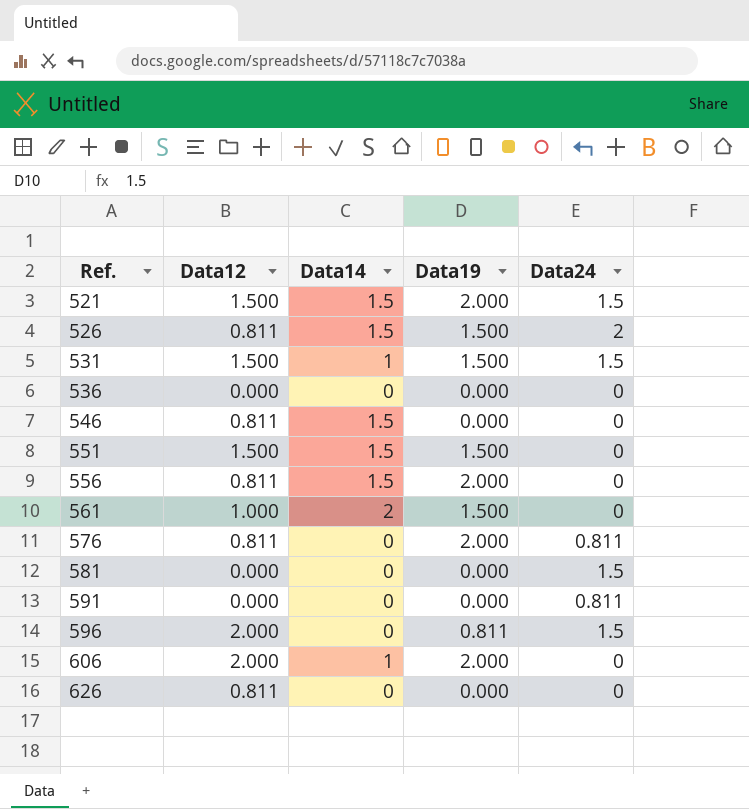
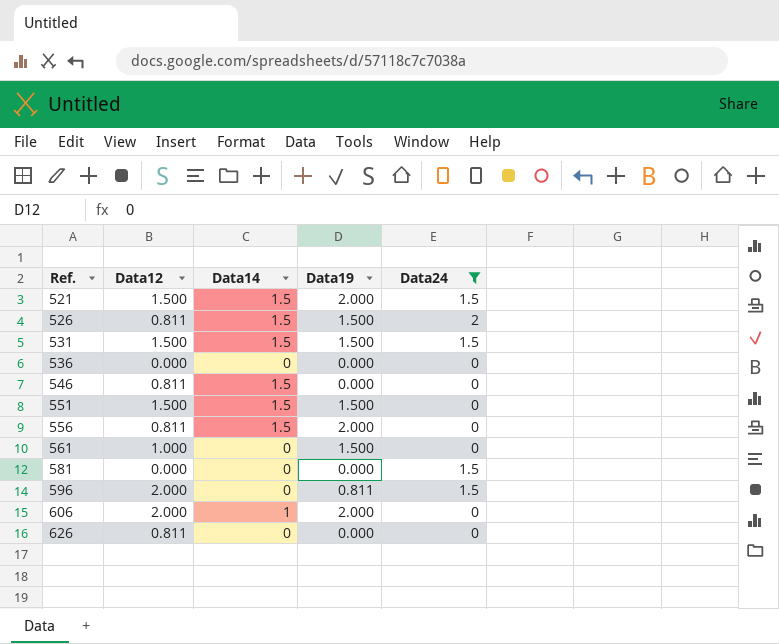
filter: none -> Data24 != 0.811
531 | Data14: 1 -> 1.5
561 | Data14: 2 -> 0

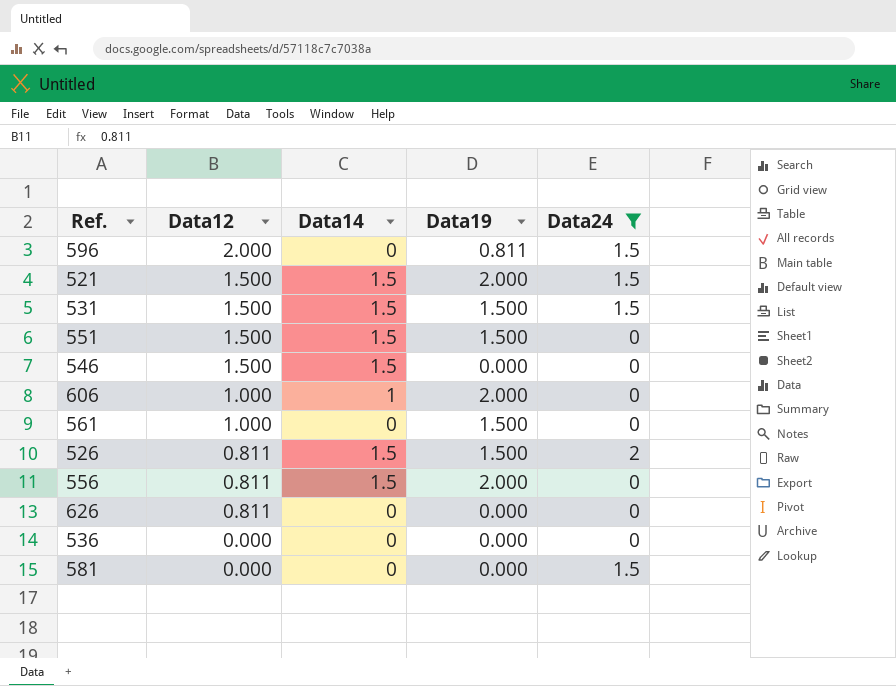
row order: Ref. ascending -> Data12 descending
546 | Data12: 0.811 -> 1.500
606 | Data12: 2.000 -> 1.000

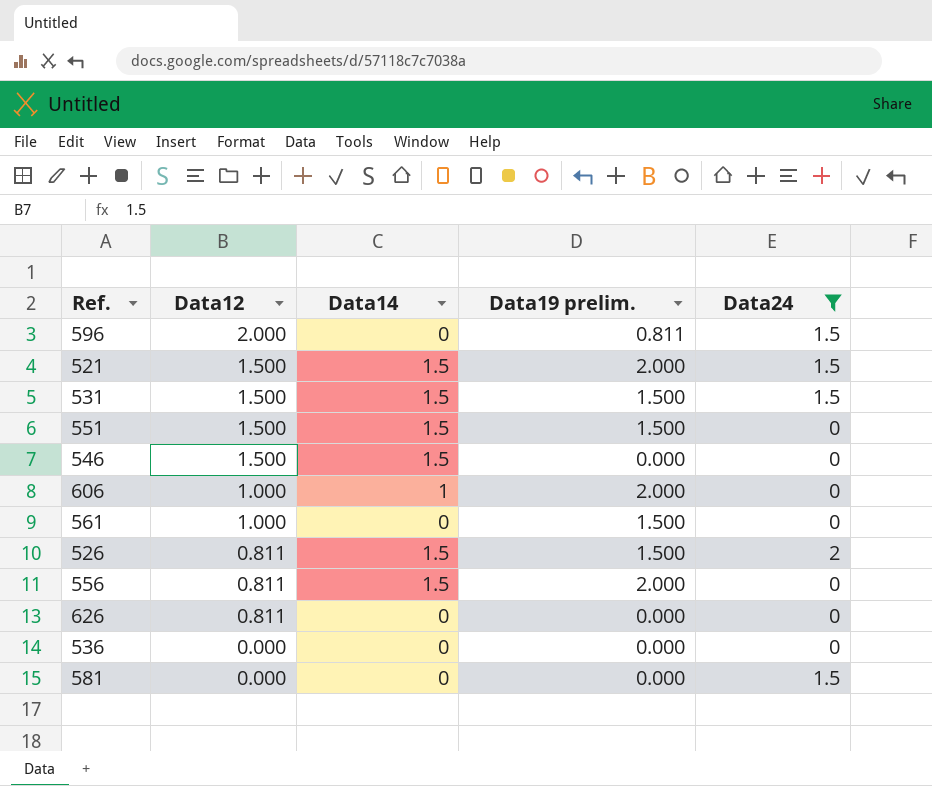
column name: Data19 -> Data19 prelim.

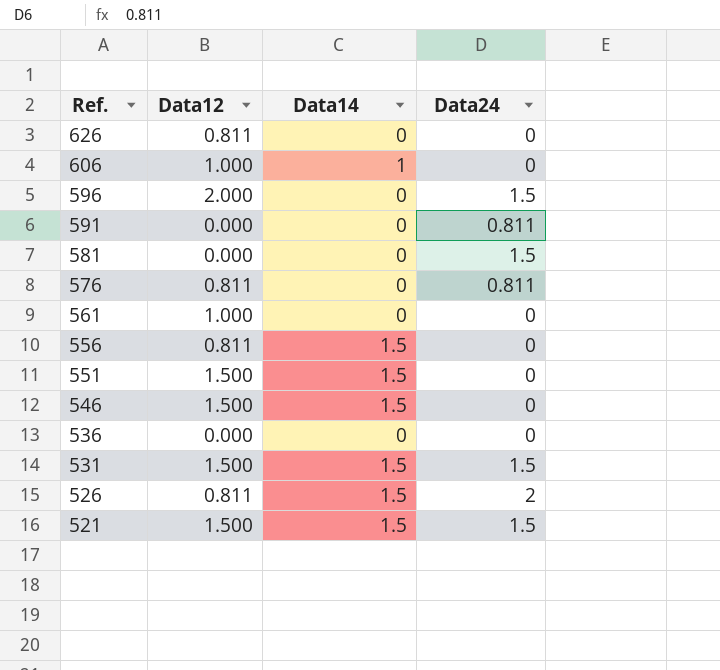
filter: Data24 != 0.811 -> none
row order: Data12 descending -> Ref. descending
column Data19 prelim. | position: 4 -> none

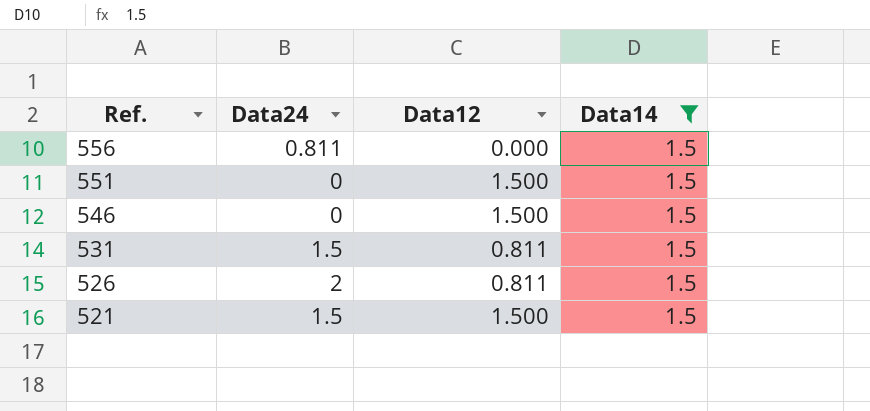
filter: none -> Data14 = 1.5
column Data24 | position: 4 -> 2
556 | Data24: 0 -> 0.811
556 | Data12: 0.811 -> 0.000
531 | Data12: 1.500 -> 0.811

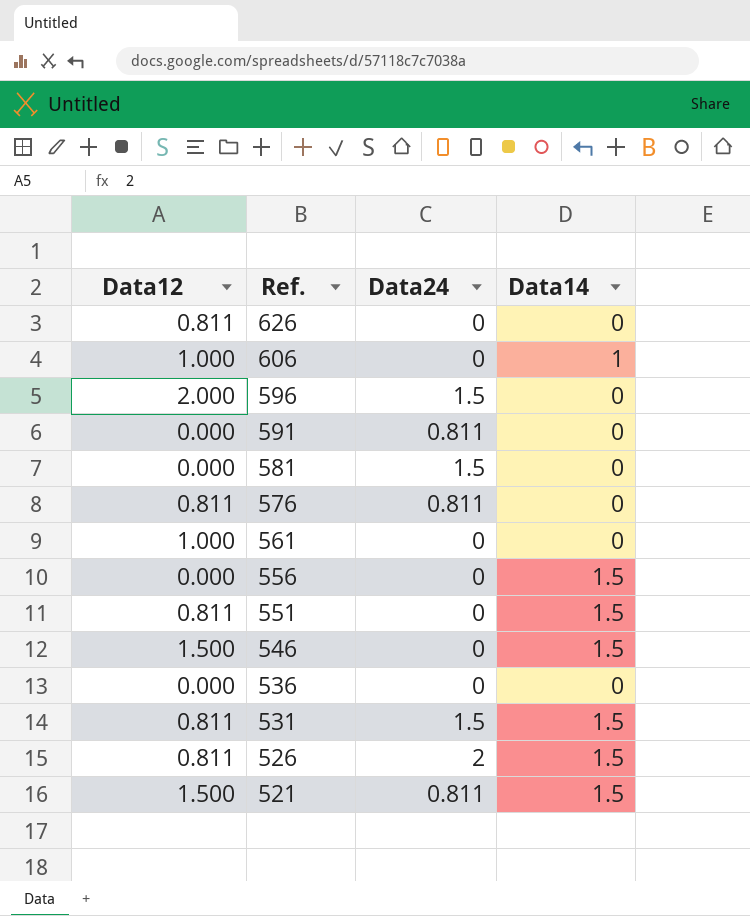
filter: Data14 = 1.5 -> none
column Data12 | position: 3 -> 1
556 | Data24: 0.811 -> 0
551 | Data12: 1.500 -> 0.811
521 | Data24: 1.5 -> 0.811

